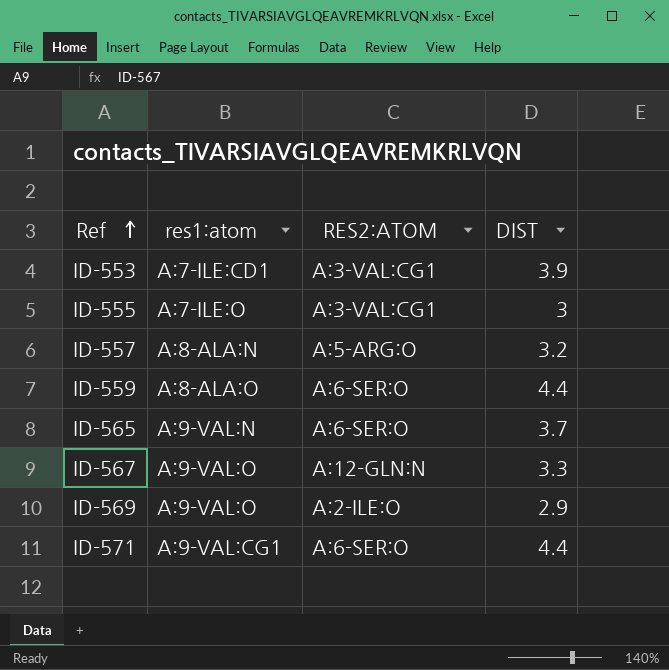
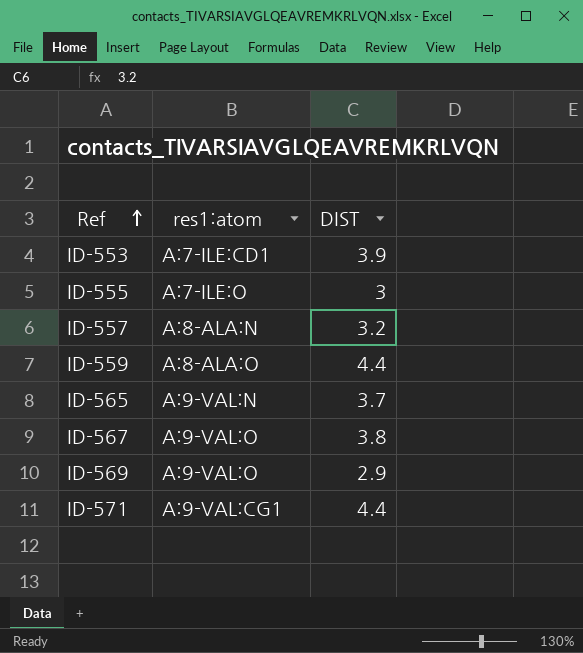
column RES2:ATOM | position: 3 -> none
ID-567 | DIST: 3.3 -> 3.8

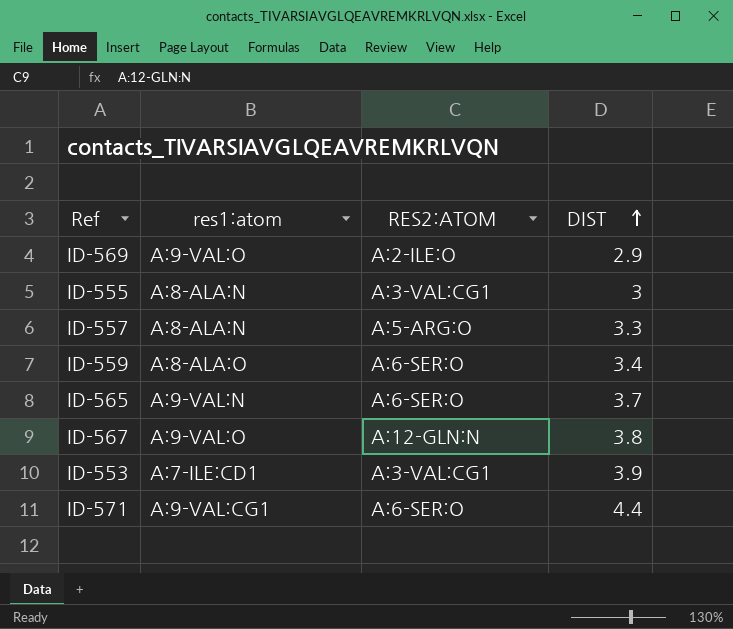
row order: Ref ascending -> DIST ascending
column RES2:ATOM | position: none -> 3
ID-555 | res1:atom: A:7-ILE:O -> A:8-ALA:N
ID-557 | DIST: 3.2 -> 3.3
ID-559 | DIST: 4.4 -> 3.4

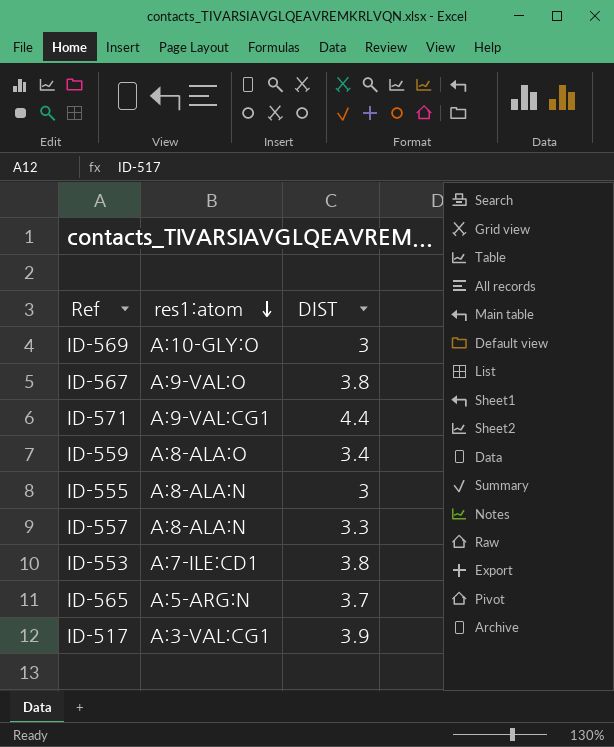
row order: DIST ascending -> res1:atom descending
column RES2:ATOM | position: 3 -> none
ID-569 | res1:atom: A:9-VAL:O -> A:10-GLY:O
ID-569 | DIST: 2.9 -> 3
ID-553 | DIST: 3.9 -> 3.8
ID-565 | res1:atom: A:9-VAL:N -> A:5-ARG:N
row ID-517: none -> A:3-VAL:CG1 | 3.9

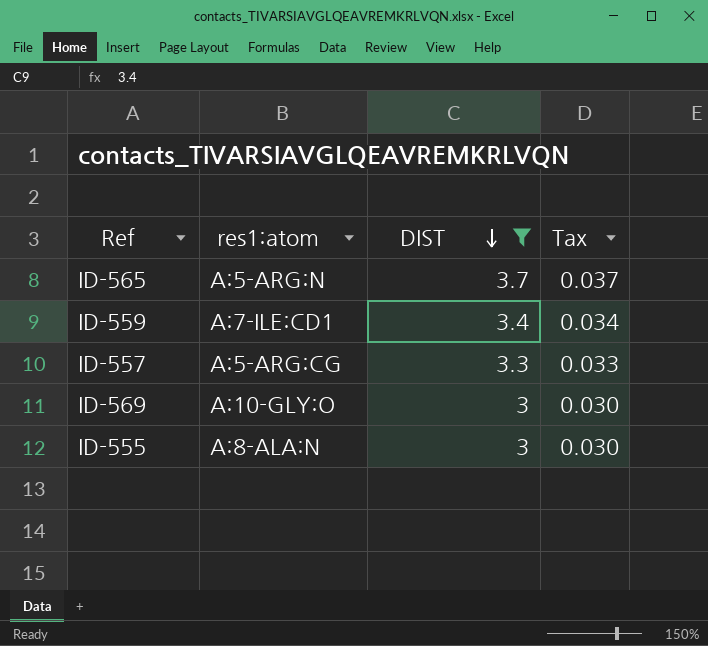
filter: none -> DIST <= 3.7
row order: res1:atom descending -> DIST descending
column Tax | formula: none -> [DIST] * 0.01
ID-559 | res1:atom: A:8-ALA:O -> A:7-ILE:CD1
ID-557 | res1:atom: A:8-ALA:N -> A:5-ARG:CG

